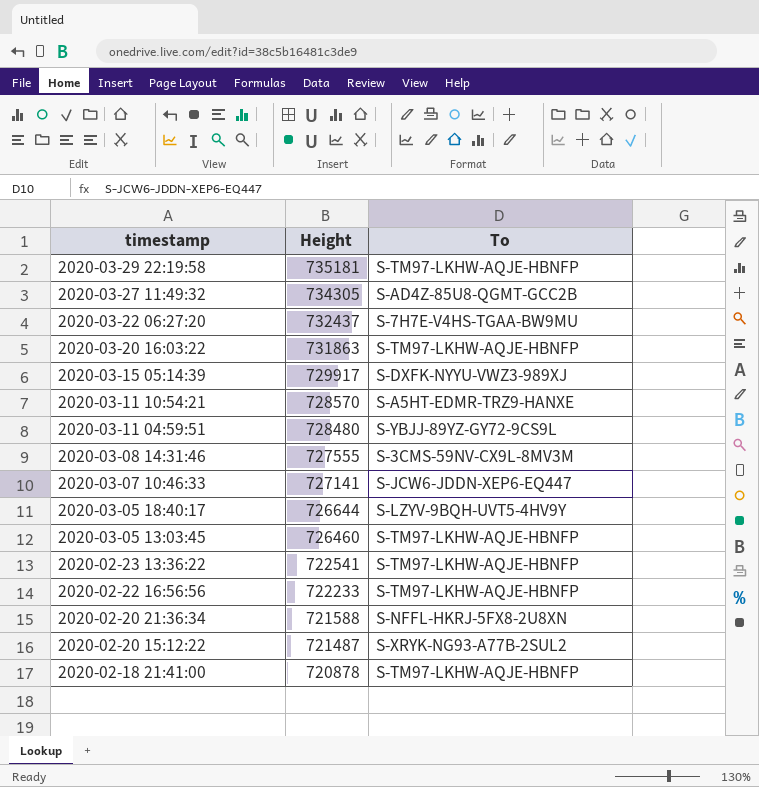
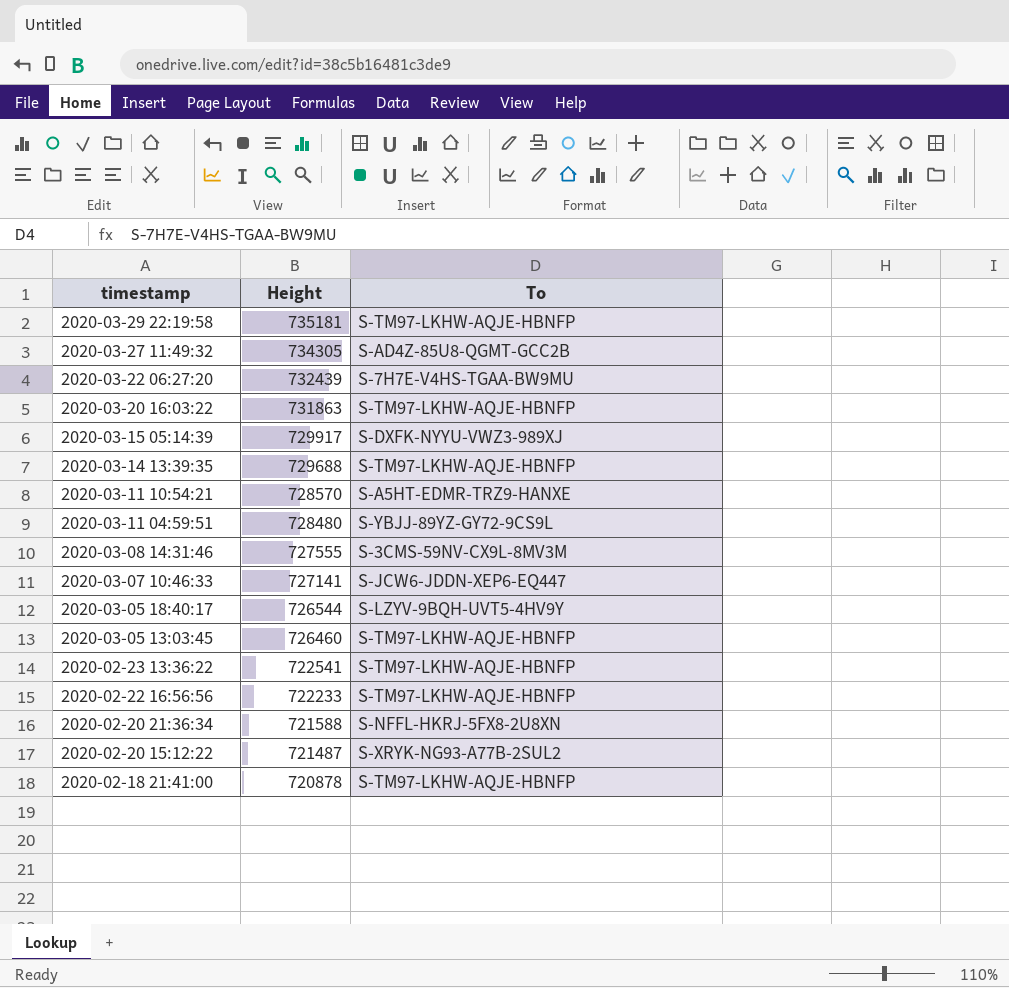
2020-03-22 06:27:20 | Height: 732437 -> 732439
row 2020-03-14 13:39:35: none -> 729688 | S-TM97-LKHW-AQJE-HBNFP
2020-03-05 18:40:17 | Height: 726644 -> 726544

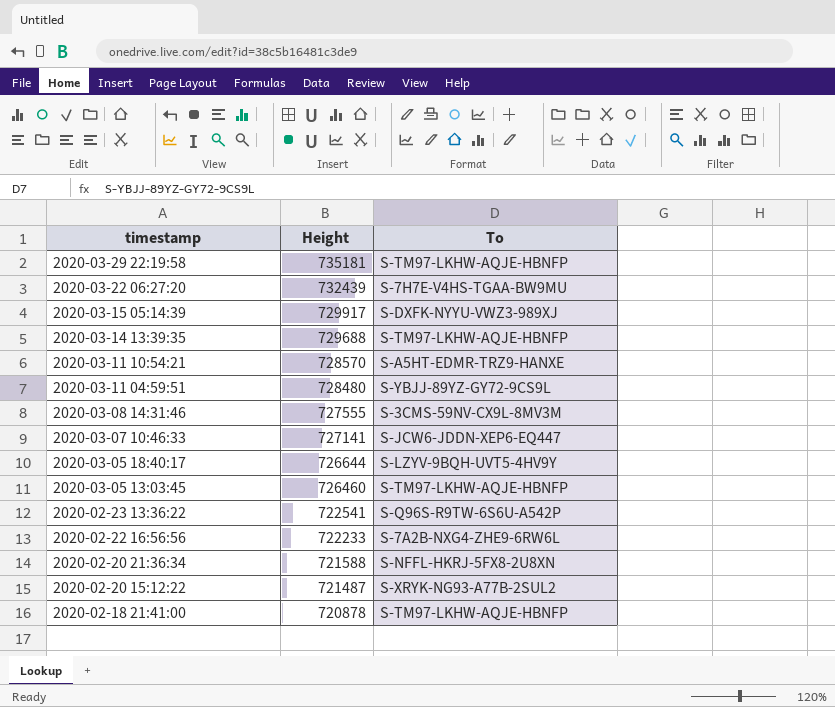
row 2020-03-27 11:49:32: 734305 | S-AD4Z-85U8-QGMT-GCC2B -> none
row 2020-03-20 16:03:22: 731863 | S-TM97-LKHW-AQJE-HBNFP -> none
2020-03-05 18:40:17 | Height: 726544 -> 726644
2020-02-23 13:36:22 | To: S-TM97-LKHW-AQJE-HBNFP -> S-Q96S-R9TW-6S6U-A542P
2020-02-22 16:56:56 | To: S-TM97-LKHW-AQJE-HBNFP -> S-7A2B-NXG4-ZHE9-6RW6L

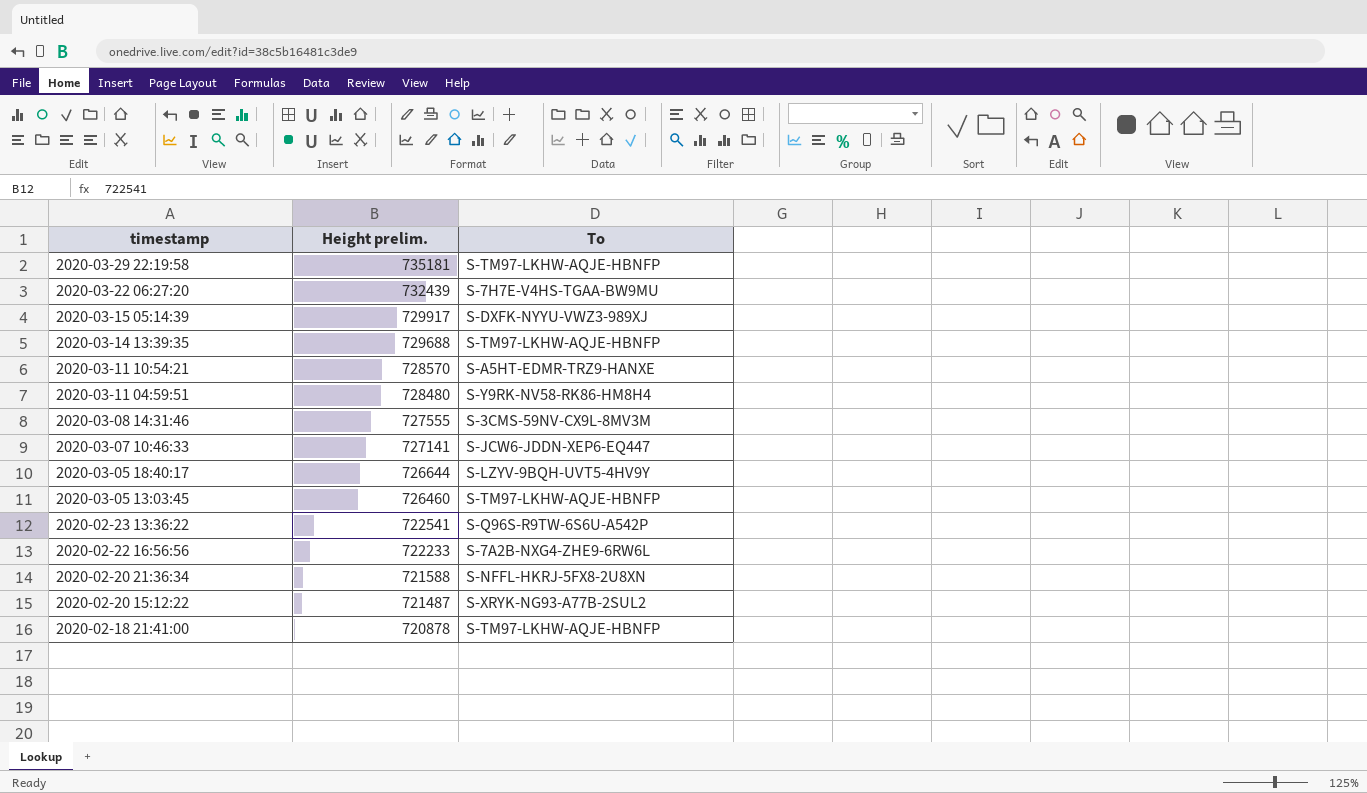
column name: Height -> Height prelim.
2020-03-11 04:59:51 | To: S-YBJJ-89YZ-GY72-9CS9L -> S-Y9RK-NV58-RK86-HM8H4

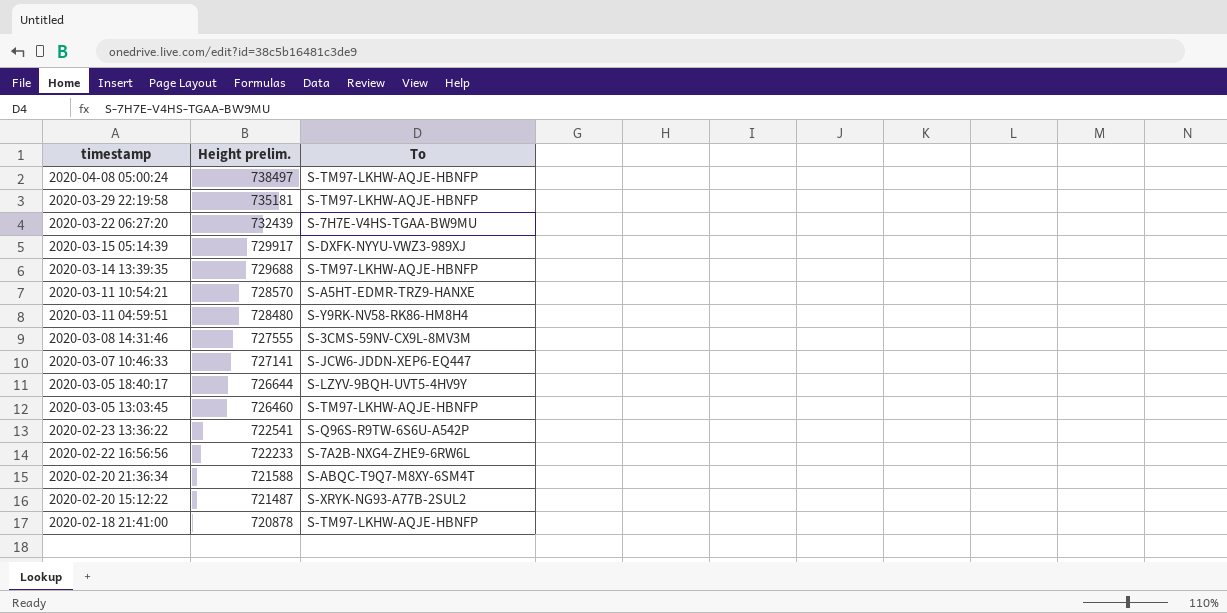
row 2020-04-08 05:00:24: none -> 738497 | S-TM97-LKHW-AQJE-HBNFP
2020-02-20 21:36:34 | To: S-NFFL-HKRJ-5FX8-2U8XN -> S-ABQC-T9Q7-M8XY-6SM4T

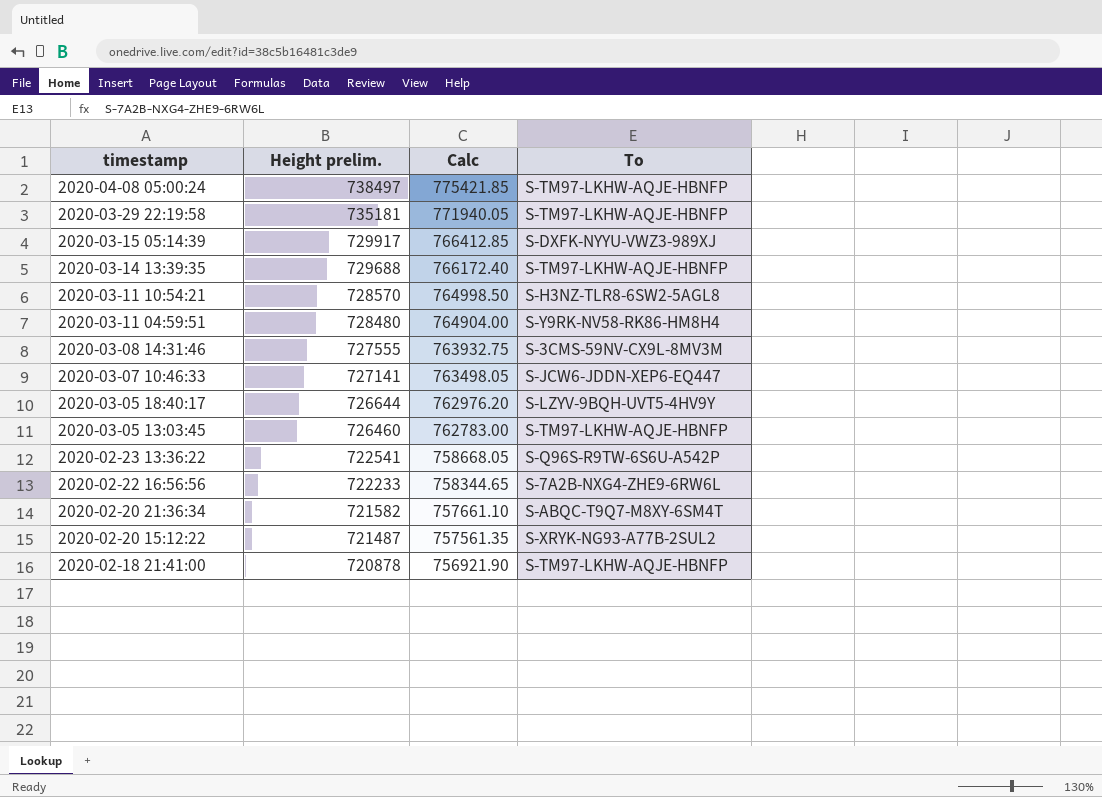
column Calc | formula: none -> [Height prelim.] * 1.05
row 2020-03-22 06:27:20: 732439 | S-7H7E-V4HS-TGAA-BW9MU -> none
2020-03-11 10:54:21 | To: S-A5HT-EDMR-TRZ9-HANXE -> S-H3NZ-TLR8-6SW2-5AGL8
2020-02-20 21:36:34 | Height prelim.: 721588 -> 721582

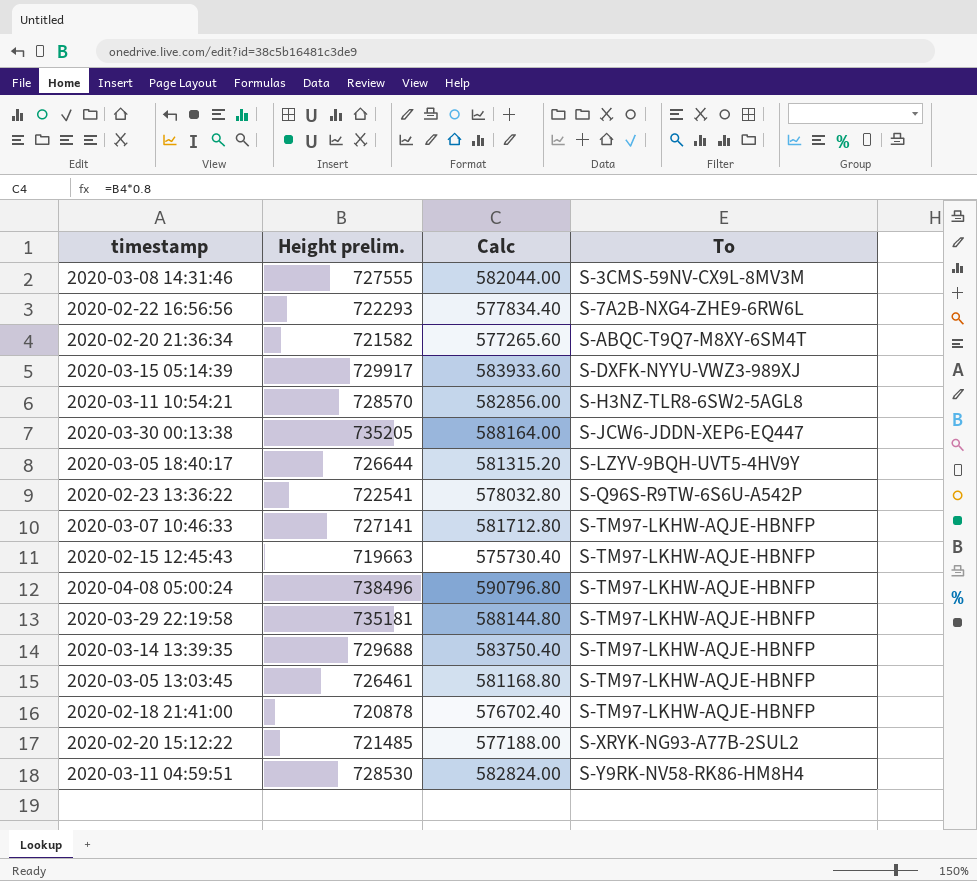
row order: timestamp descending -> To ascending
column Calc | formula: [Height prelim.] * 1.05 -> [Height prelim.] * 0.8
2020-02-22 16:56:56 | Height prelim.: 722233 -> 722293
row 2020-03-30 00:13:38: none -> 735205 | 588164.00 | S-JCW6-JDDN-XEP6-EQ447
2020-03-07 10:46:33 | To: S-JCW6-JDDN-XEP6-EQ447 -> S-TM97-LKHW-AQJE-HBNFP
row 2020-02-15 12:45:43: none -> 719663 | 575730.40 | S-TM97-LKHW-AQJE-HBNFP
2020-04-08 05:00:24 | Height prelim.: 738497 -> 738496
2020-03-05 13:03:45 | Height prelim.: 726460 -> 726461
2020-02-20 15:12:22 | Height prelim.: 721487 -> 721485
2020-03-11 04:59:51 | Height prelim.: 728480 -> 728530

